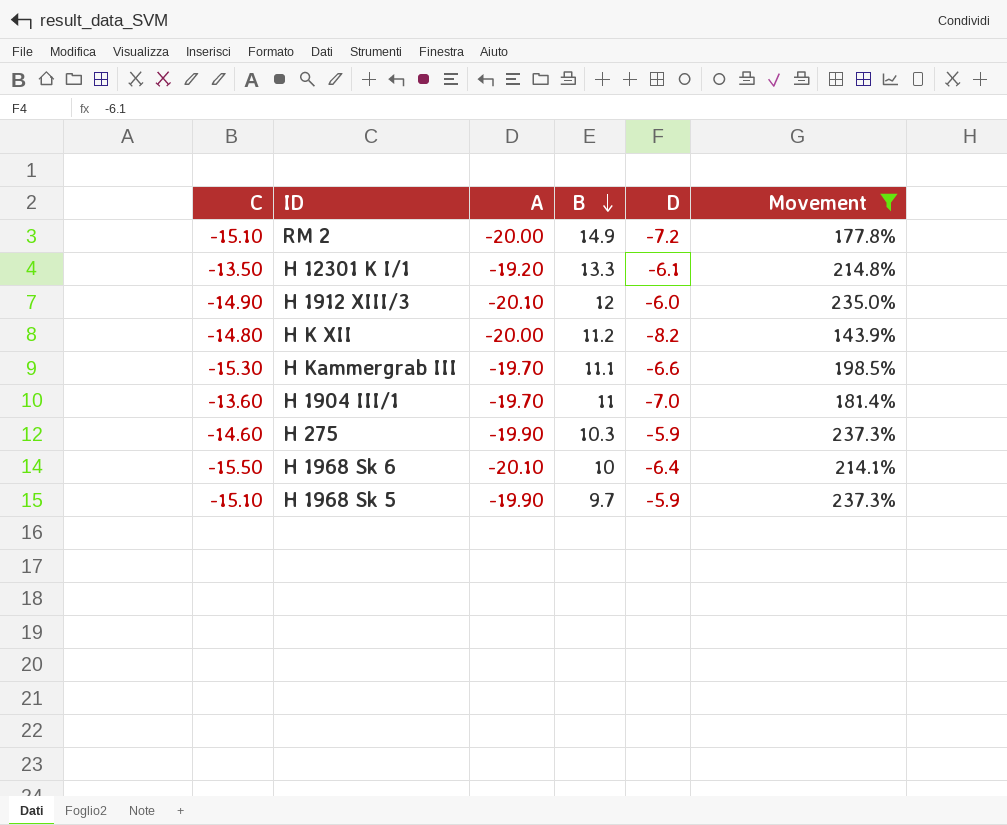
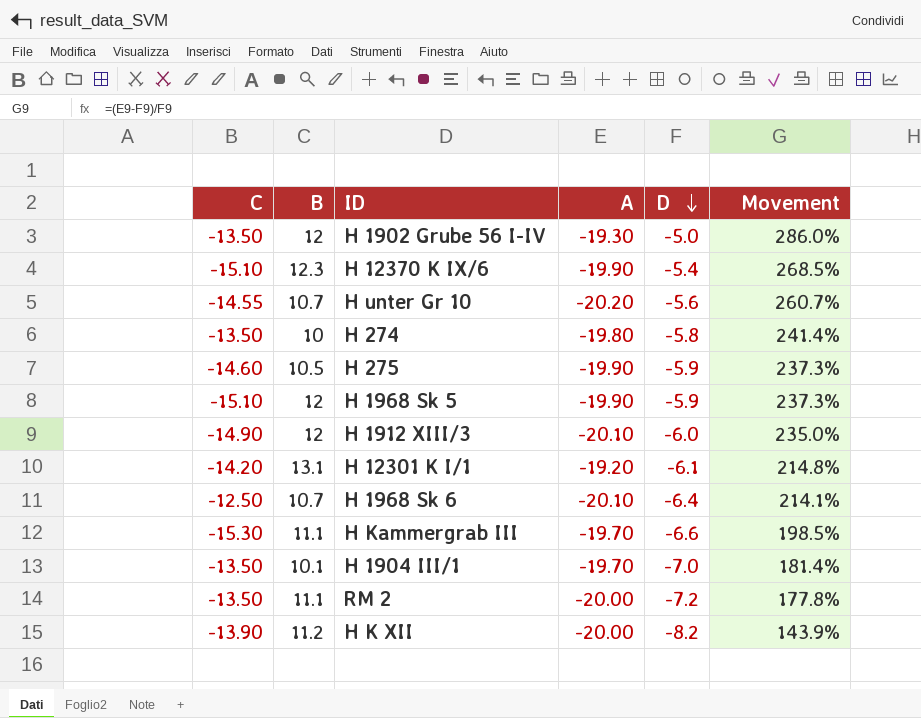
filter: Movement <= 237.3% -> none
row order: B descending -> D descending
column B | position: 4 -> 2
H 275 | B: 10.3 -> 10.5
H 1968 Sk 5 | B: 9.7 -> 12
H 12301 K I/1 | C: -13.50 -> -14.20
H 12301 K I/1 | B: 13.3 -> 13.1
H 1968 Sk 6 | C: -15.50 -> -12.50
H 1968 Sk 6 | B: 10 -> 10.7
H 1904 III/1 | C: -13.60 -> -13.50
H 1904 III/1 | B: 11 -> 10.1
RM 2 | C: -15.10 -> -13.50
RM 2 | B: 14.9 -> 11.1
H K XII | C: -14.80 -> -13.90

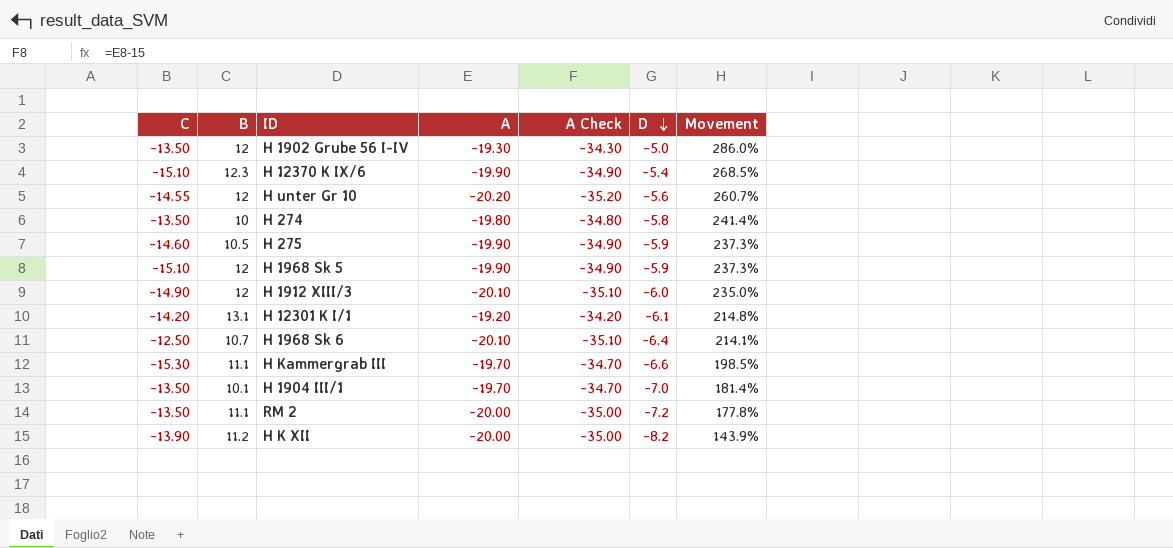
column A Check | formula: none -> [A] - 15
H unter Gr 10 | B: 10.7 -> 12

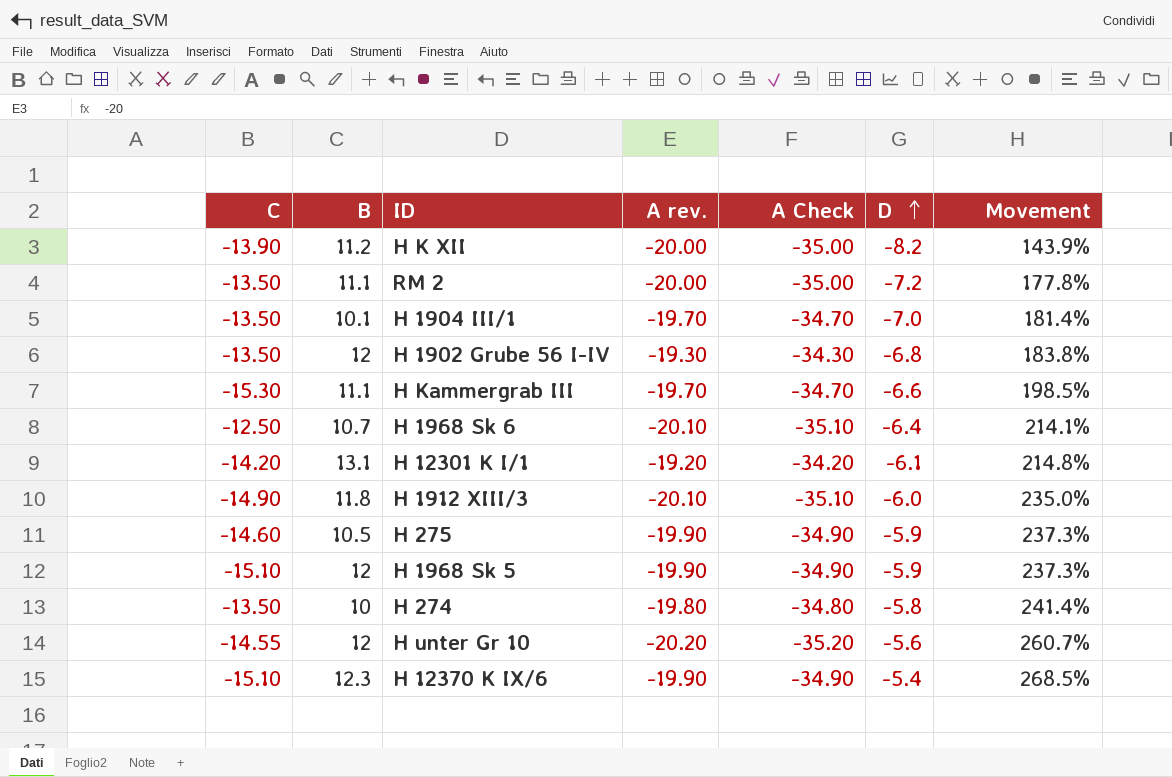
row order: D descending -> D ascending
column name: A -> A rev.
H 1902 Grube 56 I-IV | D: -5.0 -> -6.8
H 1902 Grube 56 I-IV | Movement: 286.0% -> 183.8%
H 1912 XIII/3 | B: 12 -> 11.8

